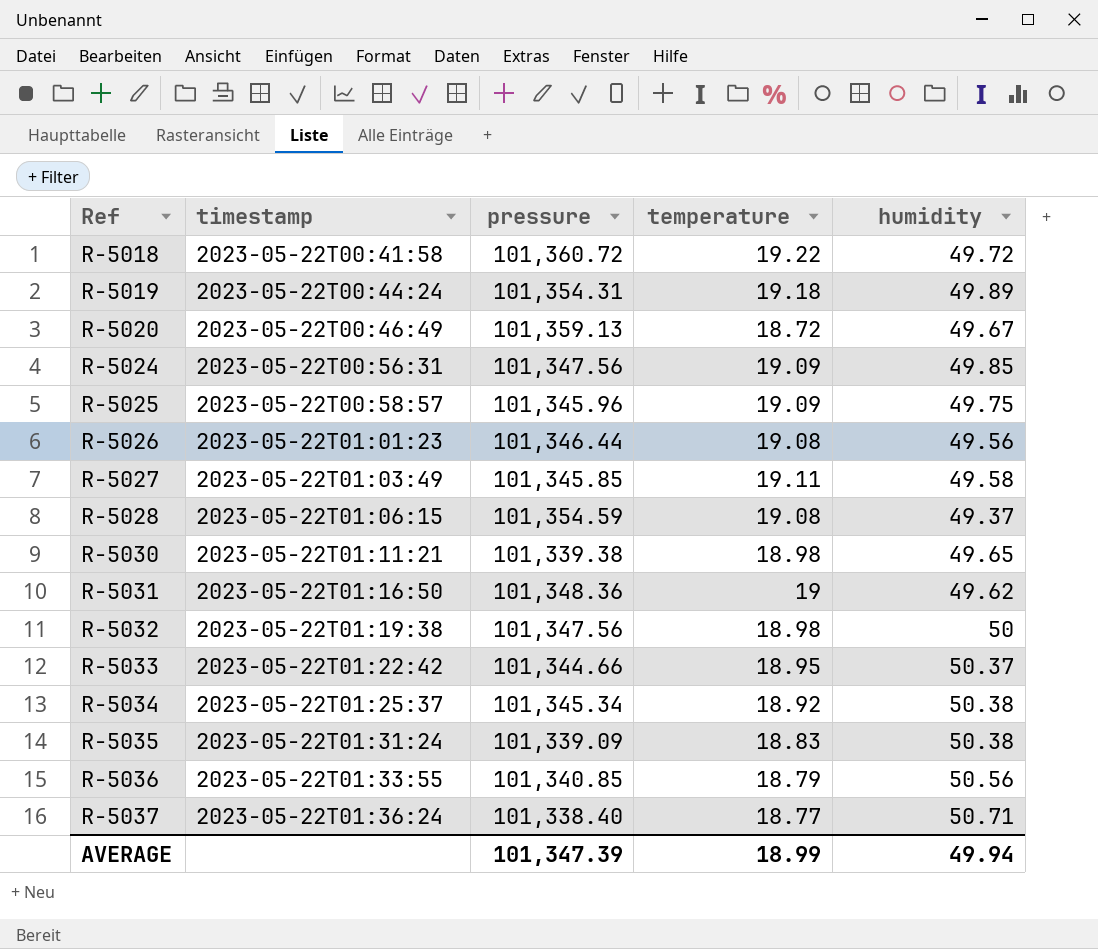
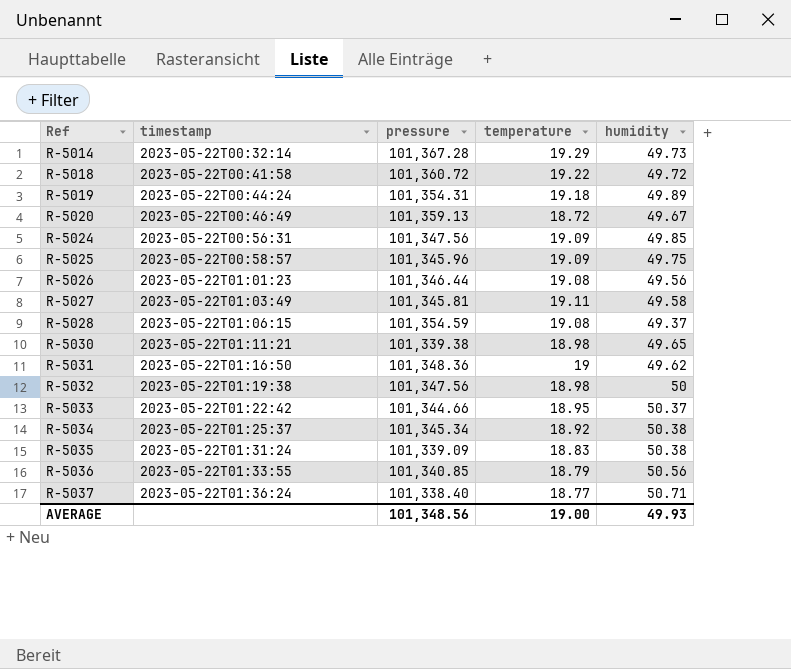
row R-5014: none -> 2023-05-22T00:32:14 | 101,367.28 | 19.29 | 49.73
R-5027 | pressure: 101,345.85 -> 101,345.81
AVERAGE | pressure: 101,347.39 -> 101,348.56
AVERAGE | temperature: 18.99 -> 19.00
AVERAGE | humidity: 49.94 -> 49.93

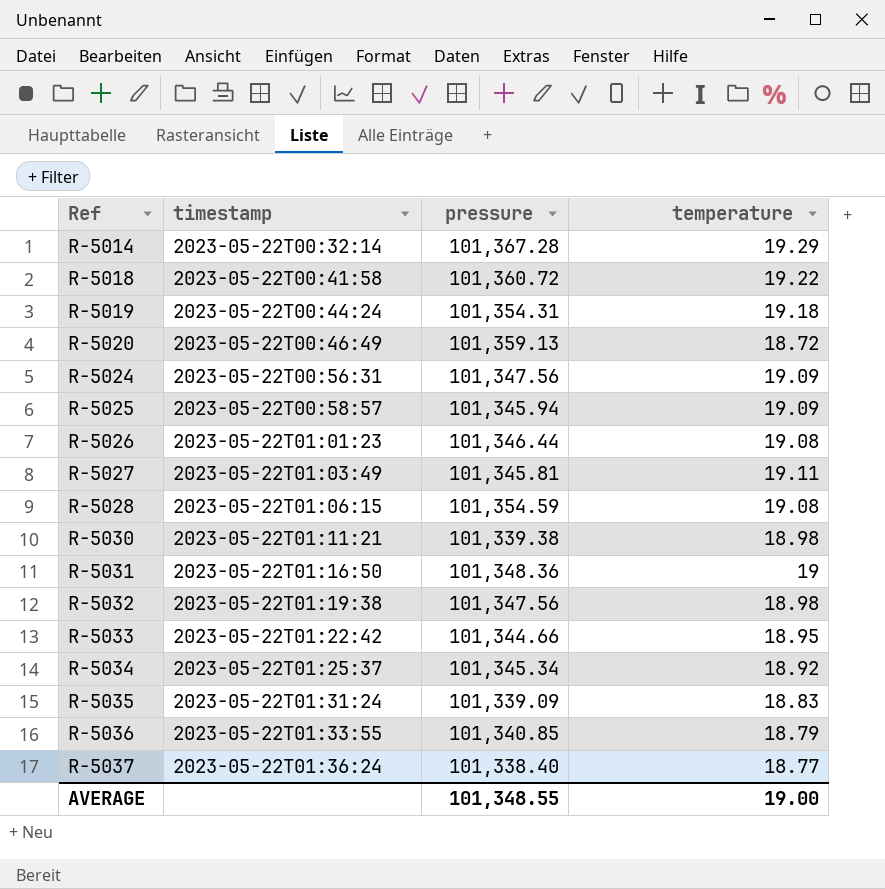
column humidity | position: 5 -> none
R-5025 | pressure: 101,345.96 -> 101,345.94
AVERAGE | pressure: 101,348.56 -> 101,348.55

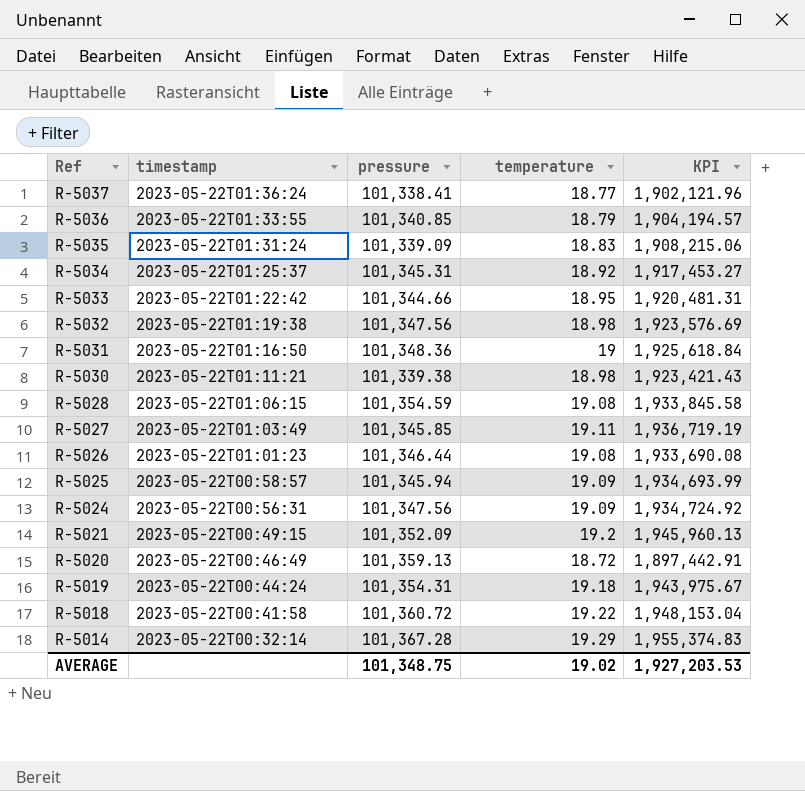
row order: Ref ascending -> Ref descending
column KPI | formula: none -> [pressure] * [temperature]
R-5037 | pressure: 101,338.40 -> 101,338.41
R-5034 | pressure: 101,345.34 -> 101,345.31
R-5027 | pressure: 101,345.81 -> 101,345.85
row R-5021: none -> 2023-05-22T00:49:15 | 101,352.09 | 19.2 | 1,945,960.13
AVERAGE | pressure: 101,348.55 -> 101,348.75
AVERAGE | temperature: 19.00 -> 19.02

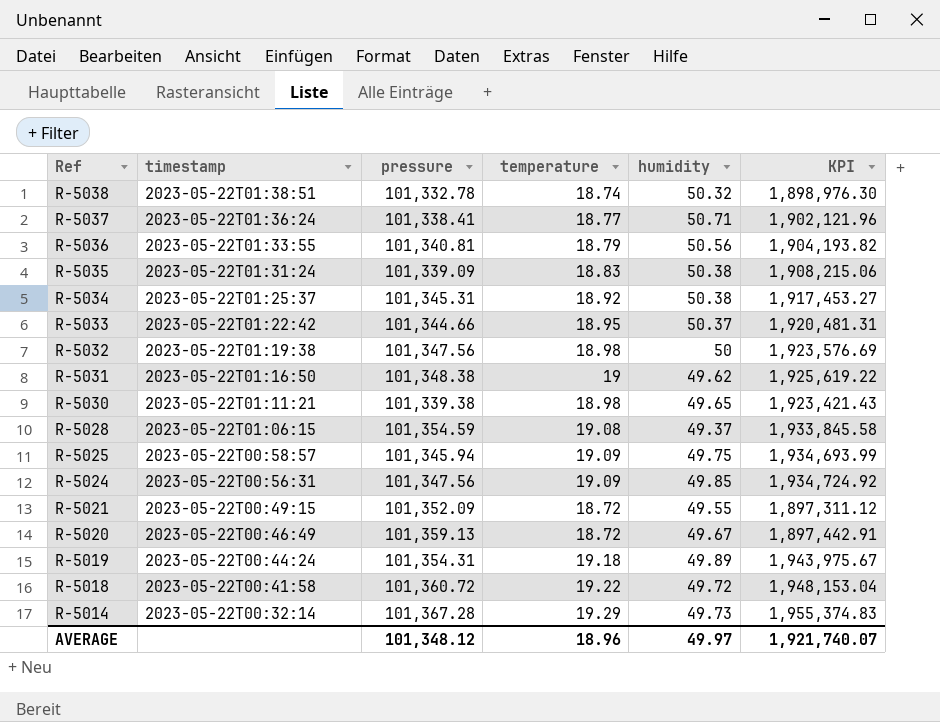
column humidity | position: none -> 5
row R-5027: 2023-05-22T01:03:49 | 101,345.85 | 19.11 | 1,936,719.19 -> none
row R-5026: 2023-05-22T01:01:23 | 101,346.44 | 19.08 | 1,933,690.08 -> none
row R-5038: none -> 2023-05-22T01:38:51 | 101,332.78 | 18.74 | 50.32 | 1,898,976.30
R-5036 | pressure: 101,340.85 -> 101,340.81
R-5036 | KPI: 1,904,194.57 -> 1,904,193.82
R-5031 | pressure: 101,348.36 -> 101,348.38
R-5031 | KPI: 1,925,618.84 -> 1,925,619.22
R-5021 | temperature: 19.2 -> 18.72
R-5021 | KPI: 1,945,960.13 -> 1,897,311.12
AVERAGE | pressure: 101,348.75 -> 101,348.12
AVERAGE | temperature: 19.02 -> 18.96
AVERAGE | KPI: 1,927,203.53 -> 1,921,740.07

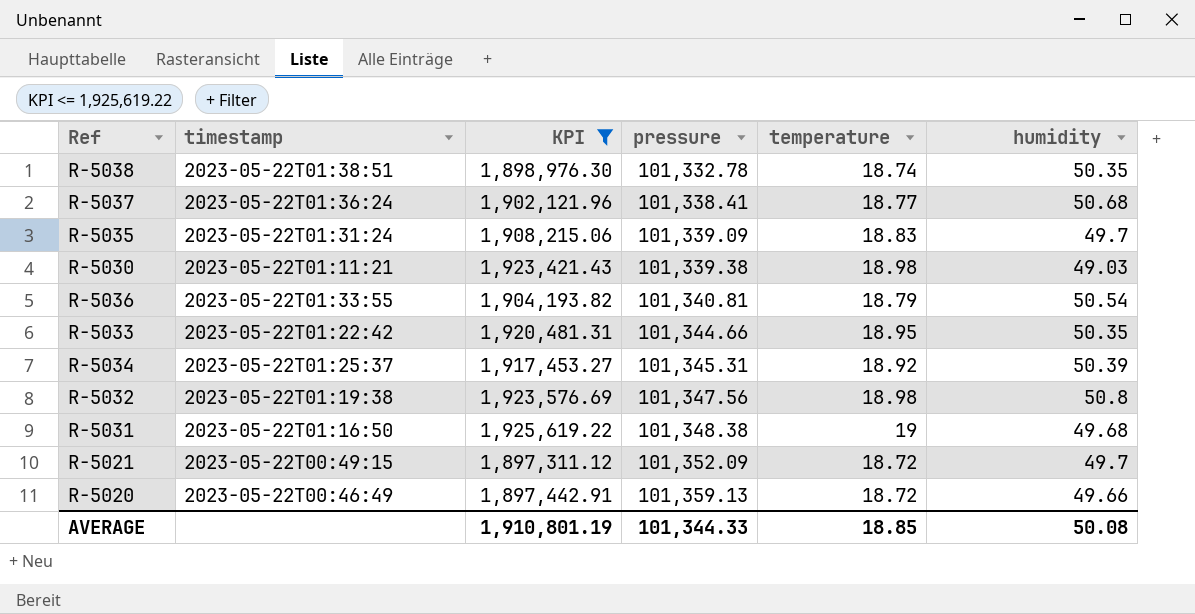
filter: none -> KPI <= 1,925,619.22
row order: Ref descending -> pressure ascending
column KPI | position: 6 -> 3
R-5038 | humidity: 50.32 -> 50.35
R-5037 | humidity: 50.71 -> 50.68
R-5035 | humidity: 50.38 -> 49.7
R-5030 | humidity: 49.65 -> 49.03
R-5036 | humidity: 50.56 -> 50.54
R-5033 | humidity: 50.37 -> 50.35
R-5034 | humidity: 50.38 -> 50.39
R-5032 | humidity: 50 -> 50.8
R-5031 | humidity: 49.62 -> 49.68
R-5021 | humidity: 49.55 -> 49.7
R-5020 | humidity: 49.67 -> 49.66
AVERAGE | KPI: 1,921,740.07 -> 1,910,801.19
AVERAGE | pressure: 101,348.12 -> 101,344.33
AVERAGE | temperature: 18.96 -> 18.85
AVERAGE | humidity: 49.97 -> 50.08

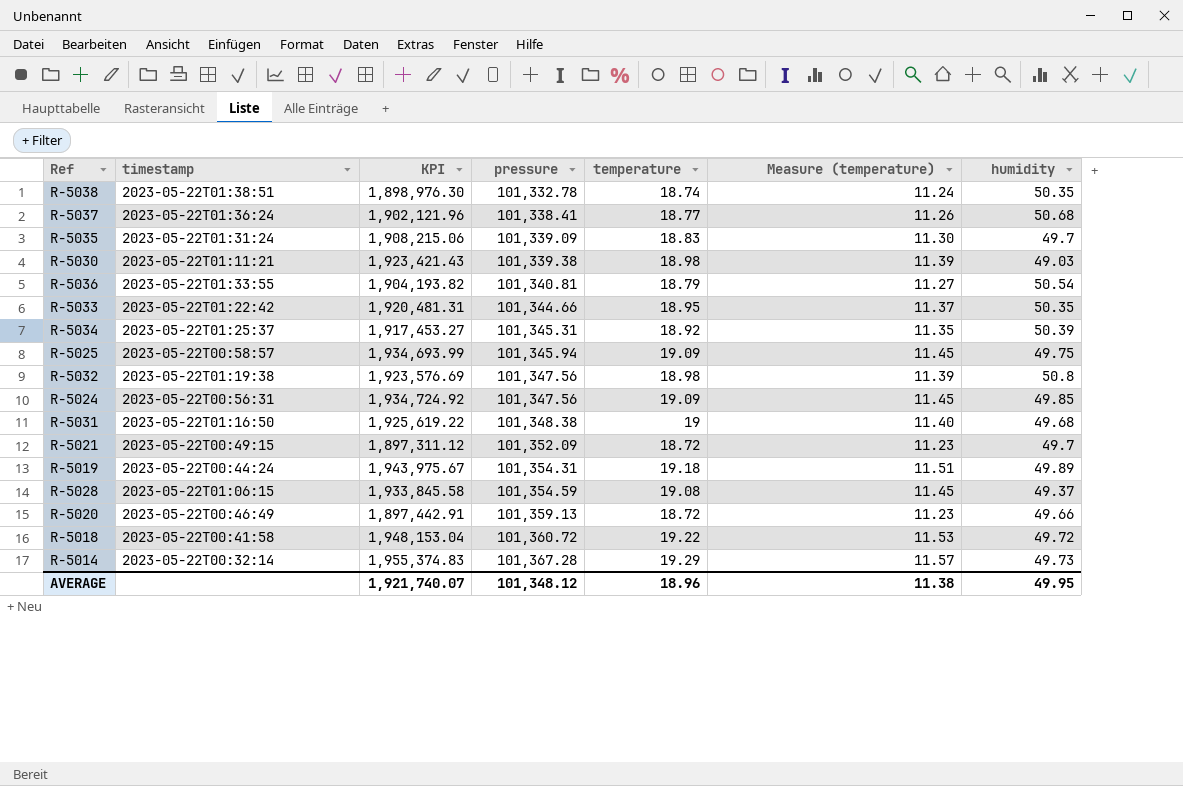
filter: KPI <= 1,925,619.22 -> none
column Measure (temperature) | formula: none -> [temperature] * 0.6
AVERAGE | KPI: 1,910,801.19 -> 1,921,740.07
AVERAGE | pressure: 101,344.33 -> 101,348.12
AVERAGE | temperature: 18.85 -> 18.96
AVERAGE | humidity: 50.08 -> 49.95

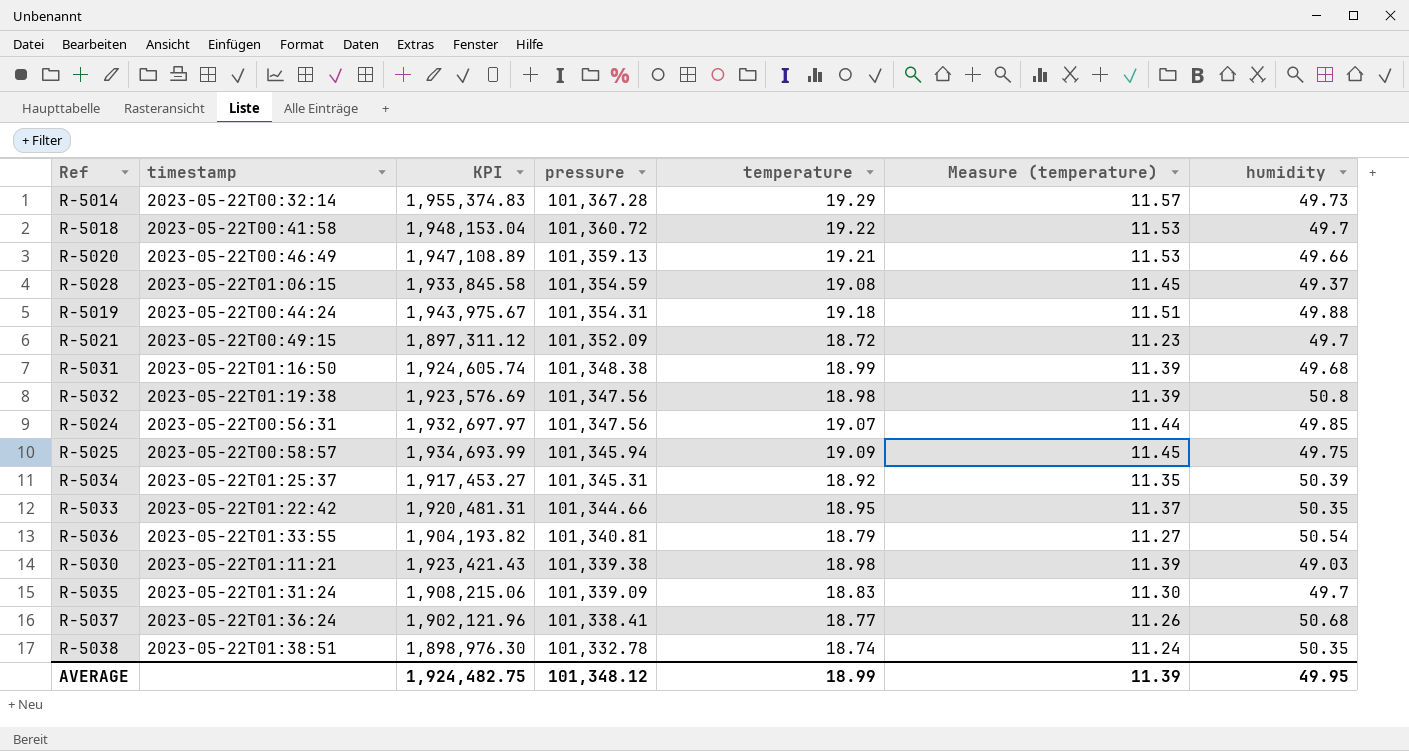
row order: pressure ascending -> pressure descending
R-5018 | humidity: 49.72 -> 49.7
R-5020 | KPI: 1,897,442.91 -> 1,947,108.89
R-5020 | temperature: 18.72 -> 19.21
R-5020 | Measure (temperature): 11.23 -> 11.53
R-5019 | humidity: 49.89 -> 49.88
R-5031 | KPI: 1,925,619.22 -> 1,924,605.74
R-5031 | temperature: 19 -> 18.99
R-5031 | Measure (temperature): 11.40 -> 11.39
R-5024 | KPI: 1,934,724.92 -> 1,932,697.97
R-5024 | temperature: 19.09 -> 19.07
R-5024 | Measure (temperature): 11.45 -> 11.44
AVERAGE | KPI: 1,921,740.07 -> 1,924,482.75
AVERAGE | temperature: 18.96 -> 18.99
AVERAGE | Measure (temperature): 11.38 -> 11.39

